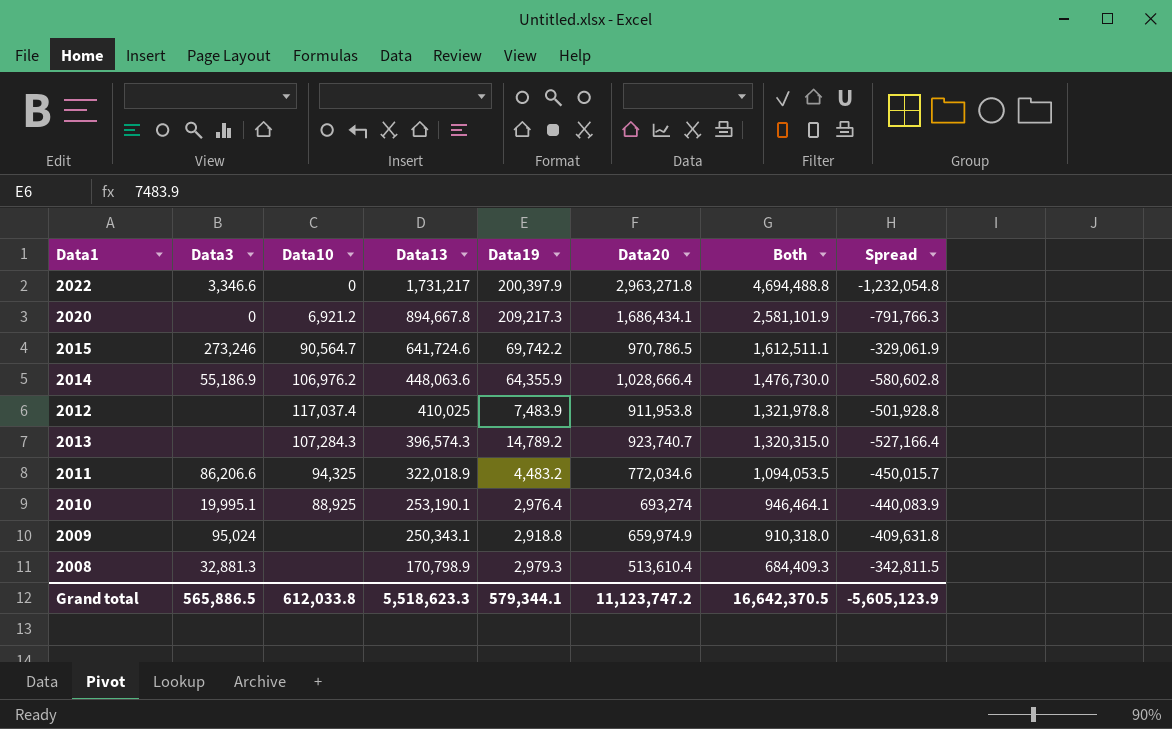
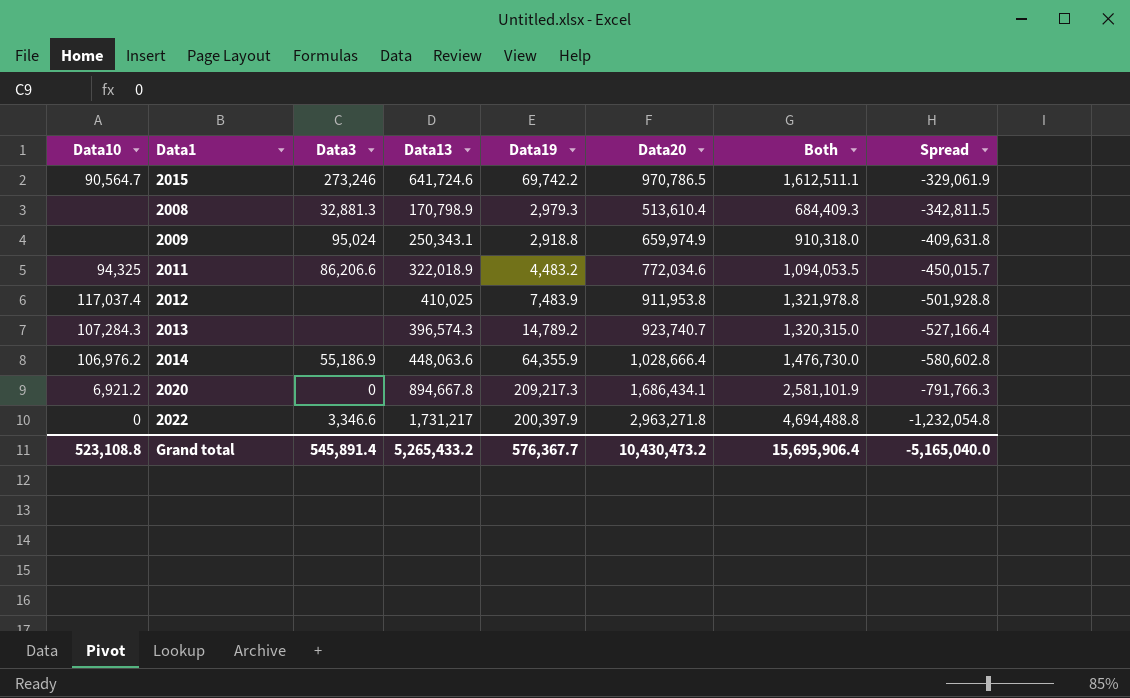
row order: Data13 descending -> Spread descending
column Data10 | position: 3 -> 1
row 2010: 19,995.1 | 88,925 | 253,190.1 | 2,976.4 | 693,274 | 946,464.1 | -440,083.9 -> none
Grand total | Data10: 612,033.8 -> 523,108.8
Grand total | Data3: 565,886.5 -> 545,891.4
Grand total | Data13: 5,518,623.3 -> 5,265,433.2
Grand total | Data19: 579,344.1 -> 576,367.7
Grand total | Data20: 11,123,747.2 -> 10,430,473.2
Grand total | Both: 16,642,370.5 -> 15,695,906.4
Grand total | Spread: -5,605,123.9 -> -5,165,040.0

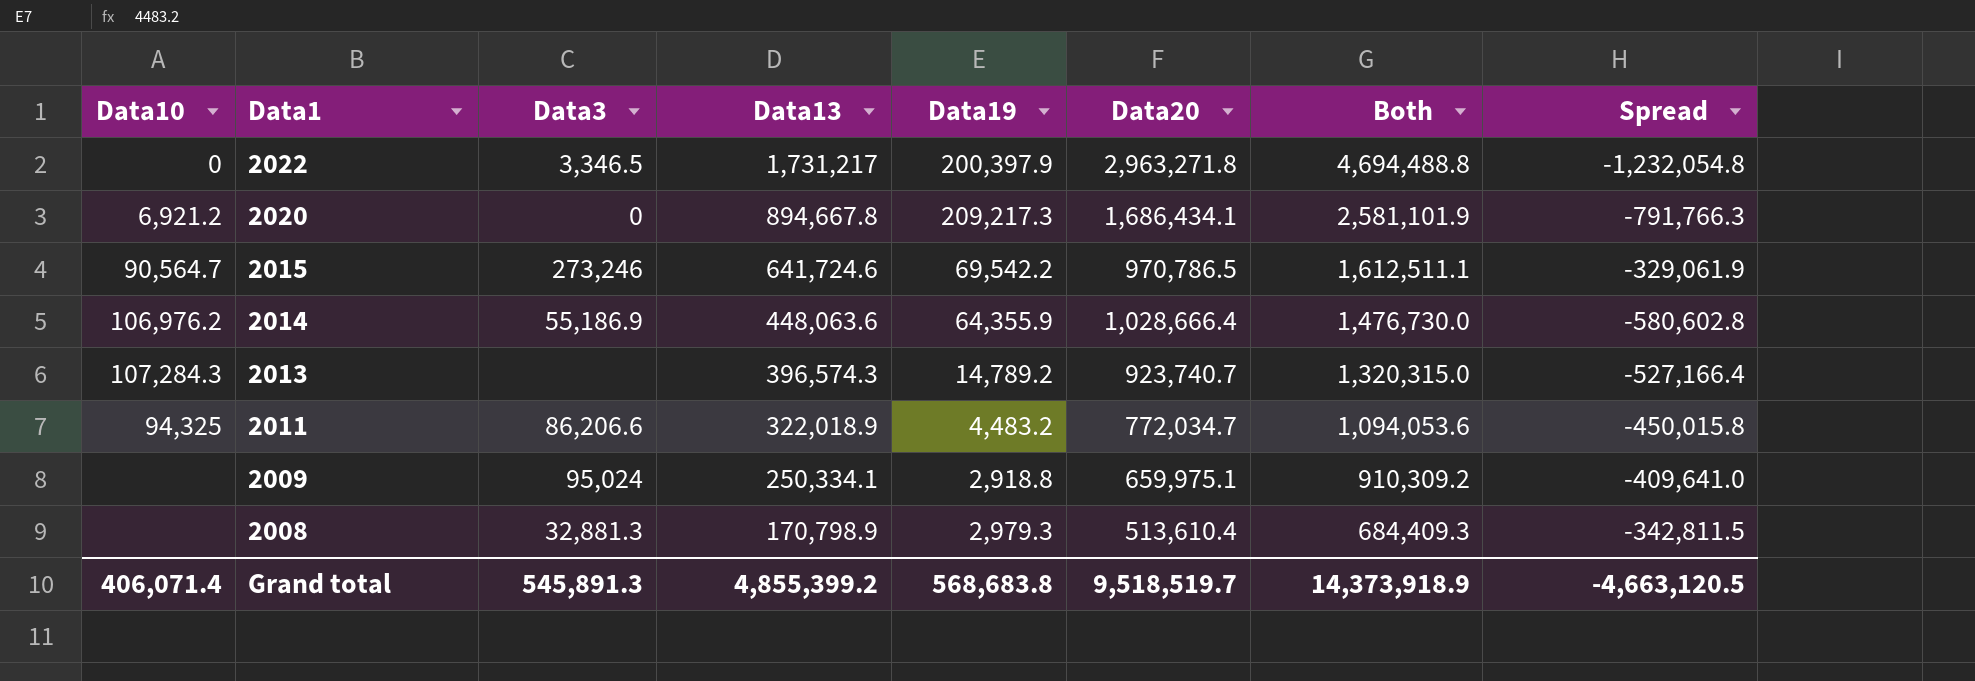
row order: Spread descending -> Data1 descending
row 2012: 117,037.4 | none | 410,025 | 7,483.9 | 911,953.8 | 1,321,978.8 | -501,928.8 -> none
2022 | Data3: 3,346.6 -> 3,346.5
2015 | Data19: 69,742.2 -> 69,542.2
2011 | Data20: 772,034.6 -> 772,034.7
2011 | Both: 1,094,053.5 -> 1,094,053.6
2011 | Spread: -450,015.7 -> -450,015.8
2009 | Data13: 250,343.1 -> 250,334.1
2009 | Data20: 659,974.9 -> 659,975.1
2009 | Both: 910,318.0 -> 910,309.2
2009 | Spread: -409,631.8 -> -409,641.0
Grand total | Data10: 523,108.8 -> 406,071.4
Grand total | Data3: 545,891.4 -> 545,891.3
Grand total | Data13: 5,265,433.2 -> 4,855,399.2
Grand total | Data19: 576,367.7 -> 568,683.8
Grand total | Data20: 10,430,473.2 -> 9,518,519.7
Grand total | Both: 15,695,906.4 -> 14,373,918.9
Grand total | Spread: -5,165,040.0 -> -4,663,120.5

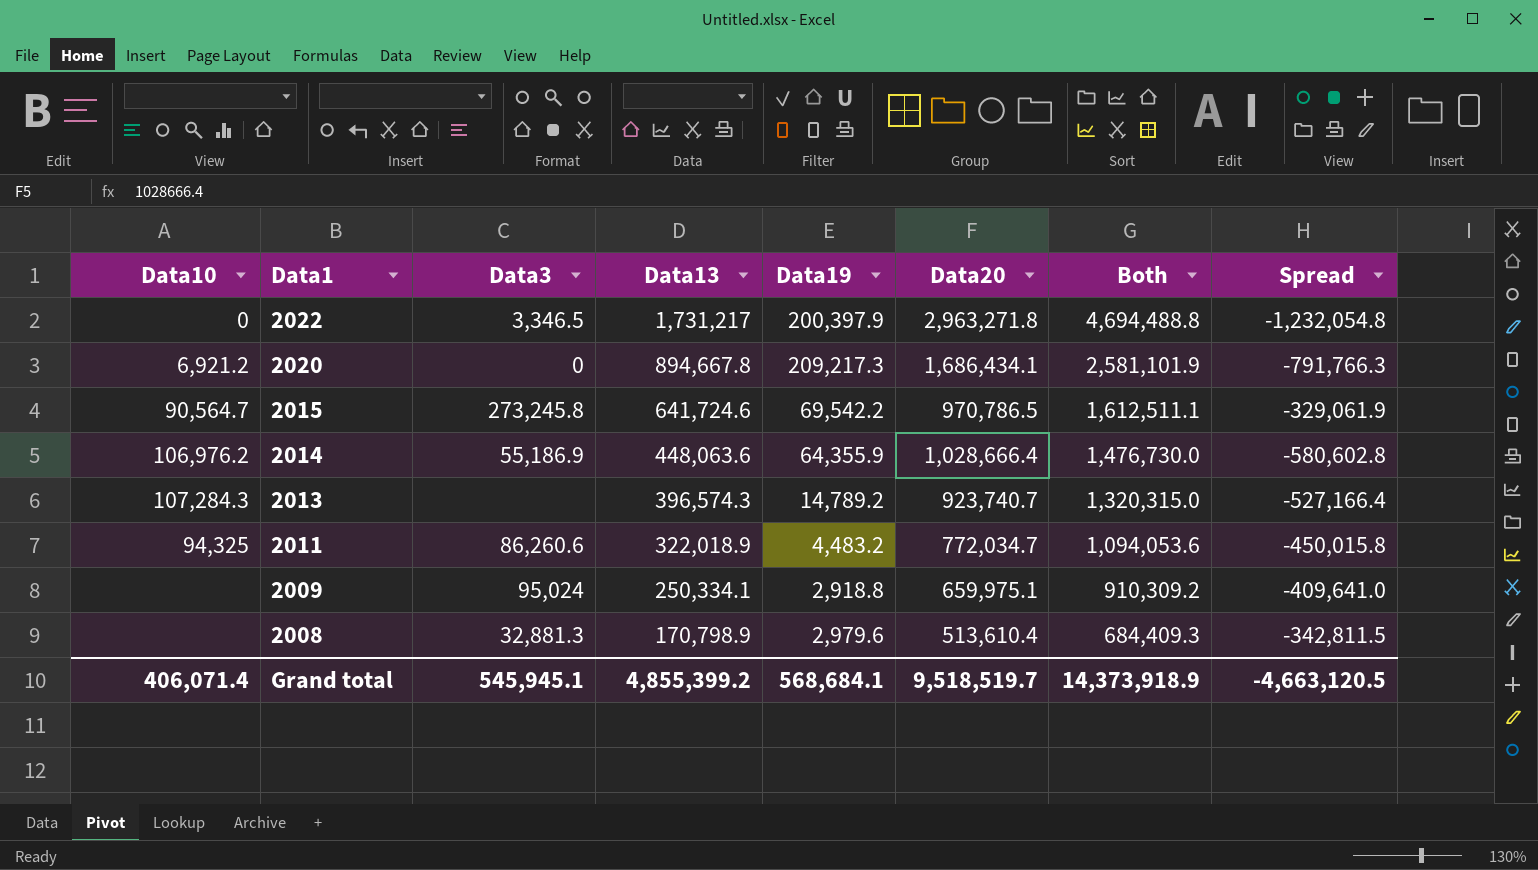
2015 | Data3: 273,246 -> 273,245.8
2011 | Data3: 86,206.6 -> 86,260.6
2008 | Data19: 2,979.3 -> 2,979.6
Grand total | Data3: 545,891.3 -> 545,945.1
Grand total | Data19: 568,683.8 -> 568,684.1

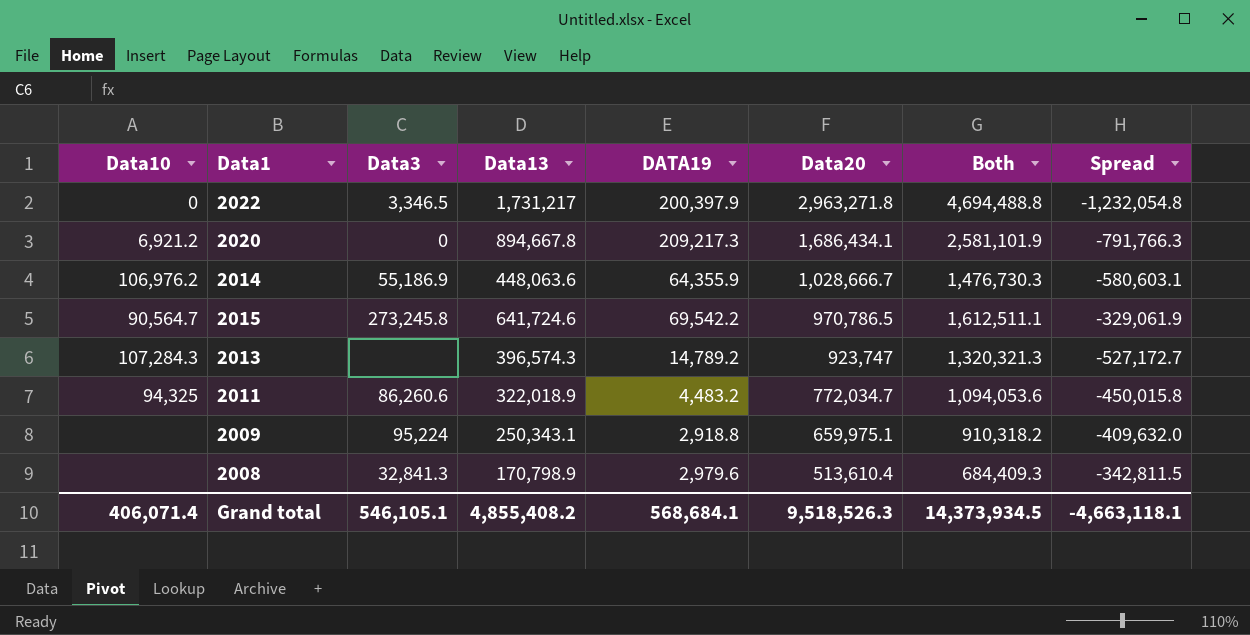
row order: Data1 descending -> Data20 descending
column name: Data19 -> DATA19
2014 | Data20: 1,028,666.4 -> 1,028,666.7
2014 | Both: 1,476,730.0 -> 1,476,730.3
2014 | Spread: -580,602.8 -> -580,603.1
2013 | Data20: 923,740.7 -> 923,747
2013 | Both: 1,320,315.0 -> 1,320,321.3
2013 | Spread: -527,166.4 -> -527,172.7
2009 | Data3: 95,024 -> 95,224
2009 | Data13: 250,334.1 -> 250,343.1
2009 | Both: 910,309.2 -> 910,318.2
2009 | Spread: -409,641.0 -> -409,632.0
2008 | Data3: 32,881.3 -> 32,841.3
Grand total | Data3: 545,945.1 -> 546,105.1
Grand total | Data13: 4,855,399.2 -> 4,855,408.2
Grand total | Data20: 9,518,519.7 -> 9,518,526.3
Grand total | Both: 14,373,918.9 -> 14,373,934.5
Grand total | Spread: -4,663,120.5 -> -4,663,118.1

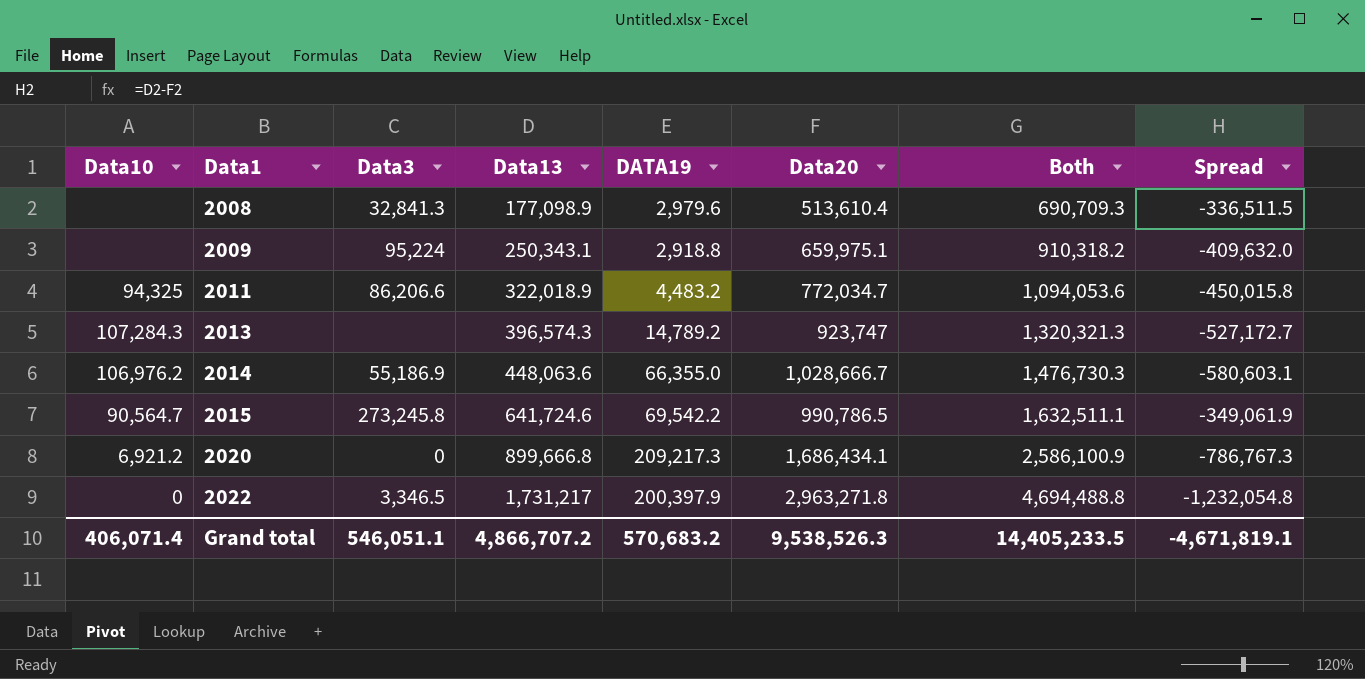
row order: Data20 descending -> Data1 ascending
2008 | Data13: 170,798.9 -> 177,098.9
2008 | Both: 684,409.3 -> 690,709.3
2008 | Spread: -342,811.5 -> -336,511.5
2011 | Data3: 86,260.6 -> 86,206.6
2014 | DATA19: 64,355.9 -> 66,355.0
2015 | Data20: 970,786.5 -> 990,786.5
2015 | Both: 1,612,511.1 -> 1,632,511.1
2015 | Spread: -329,061.9 -> -349,061.9
2020 | Data13: 894,667.8 -> 899,666.8
2020 | Both: 2,581,101.9 -> 2,586,100.9
2020 | Spread: -791,766.3 -> -786,767.3
Grand total | Data3: 546,105.1 -> 546,051.1
Grand total | Data13: 4,855,408.2 -> 4,866,707.2
Grand total | DATA19: 568,684.1 -> 570,683.2
Grand total | Data20: 9,518,526.3 -> 9,538,526.3
Grand total | Both: 14,373,934.5 -> 14,405,233.5
Grand total | Spread: -4,663,118.1 -> -4,671,819.1

